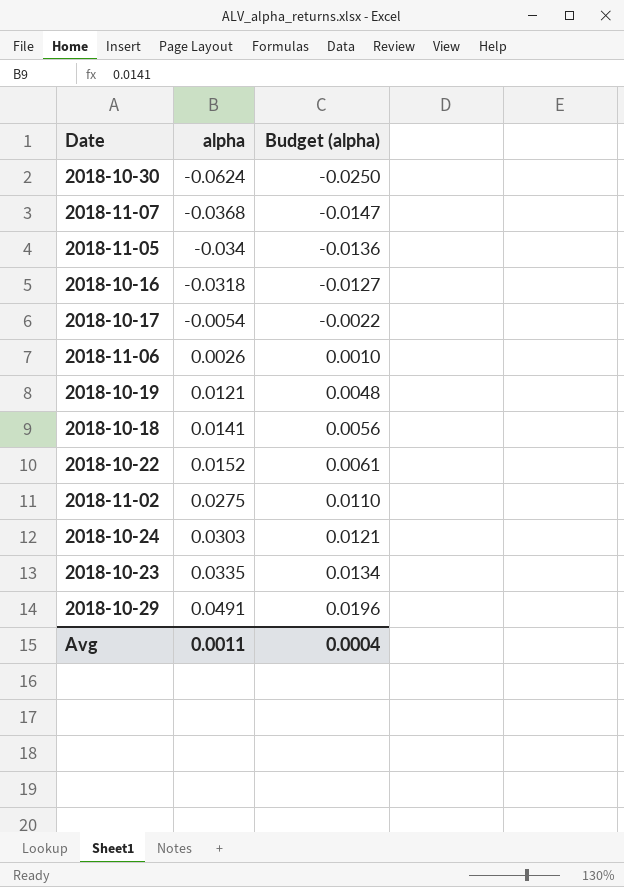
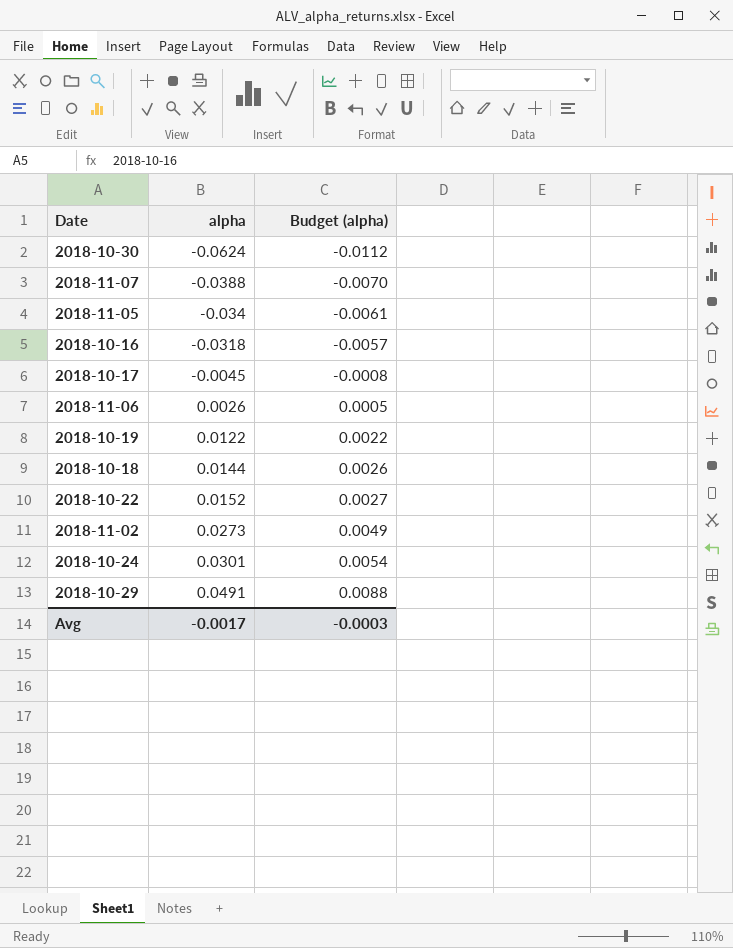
column Budget (alpha) | formula: [alpha] * 0.4 -> [alpha] * 0.18
row 2018-10-23: 0.0335 | 0.0134 -> none
2018-11-07 | alpha: -0.0368 -> -0.0388
2018-10-17 | alpha: -0.0054 -> -0.0045
2018-10-19 | alpha: 0.0121 -> 0.0122
2018-10-18 | alpha: 0.0141 -> 0.0144
2018-11-02 | alpha: 0.0275 -> 0.0273
2018-10-24 | alpha: 0.0303 -> 0.0301
Avg | alpha: 0.0011 -> -0.0017
Avg | Budget (alpha): 0.0004 -> -0.0003

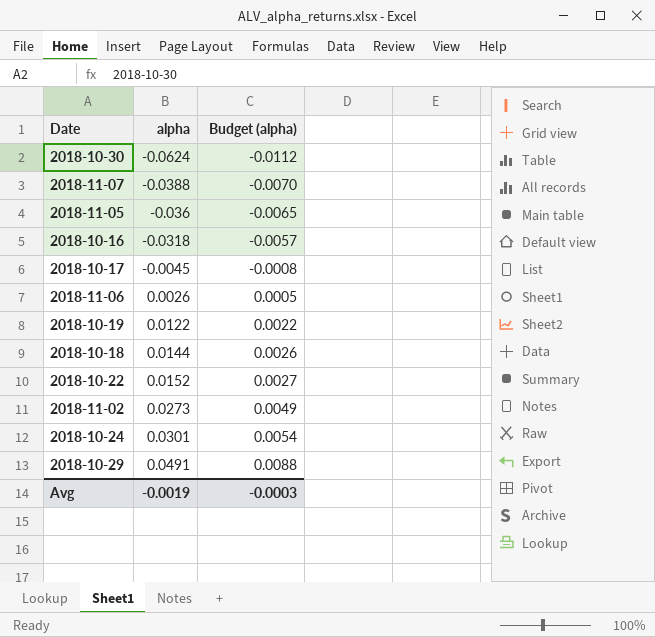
2018-11-05 | alpha: -0.034 -> -0.036
2018-11-05 | Budget (alpha): -0.0061 -> -0.0065
Avg | alpha: -0.0017 -> -0.0019

